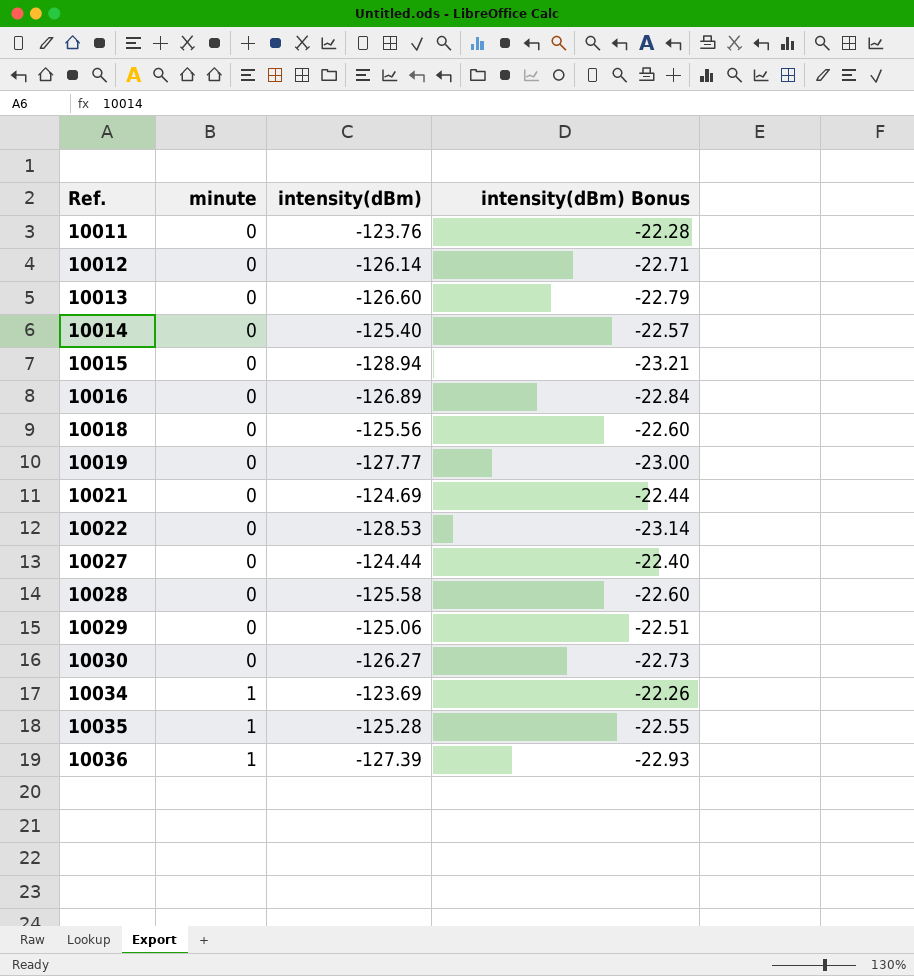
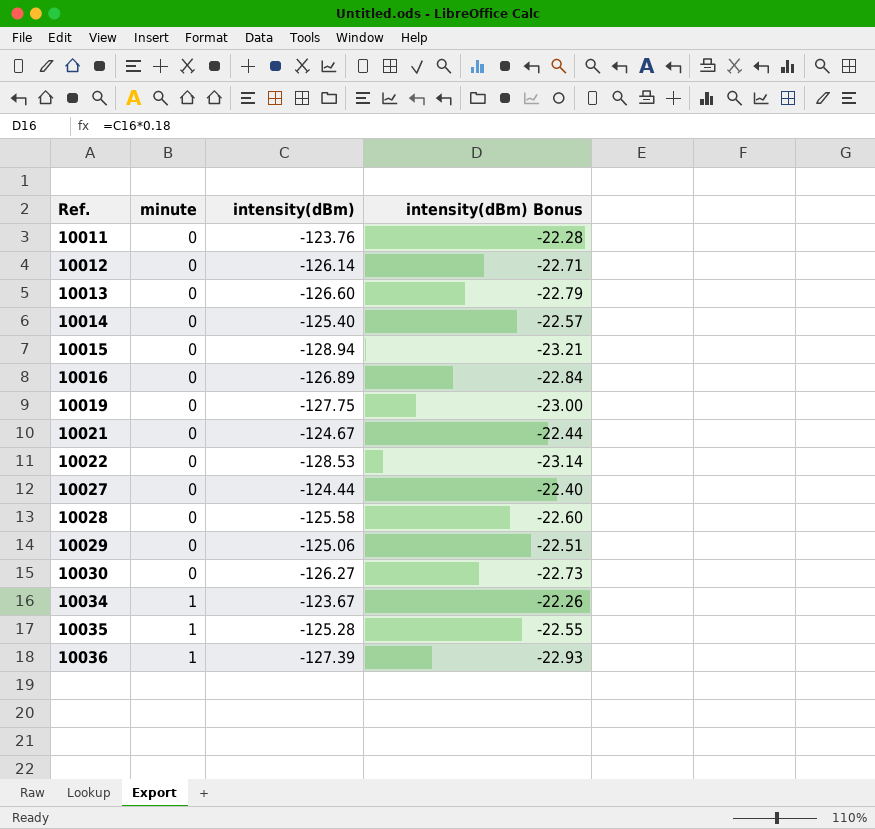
row 10018: 0 | -125.56 | -22.60 -> none
10019 | intensity(dBm): -127.77 -> -127.75
10021 | intensity(dBm): -124.69 -> -124.67
10034 | intensity(dBm): -123.69 -> -123.67

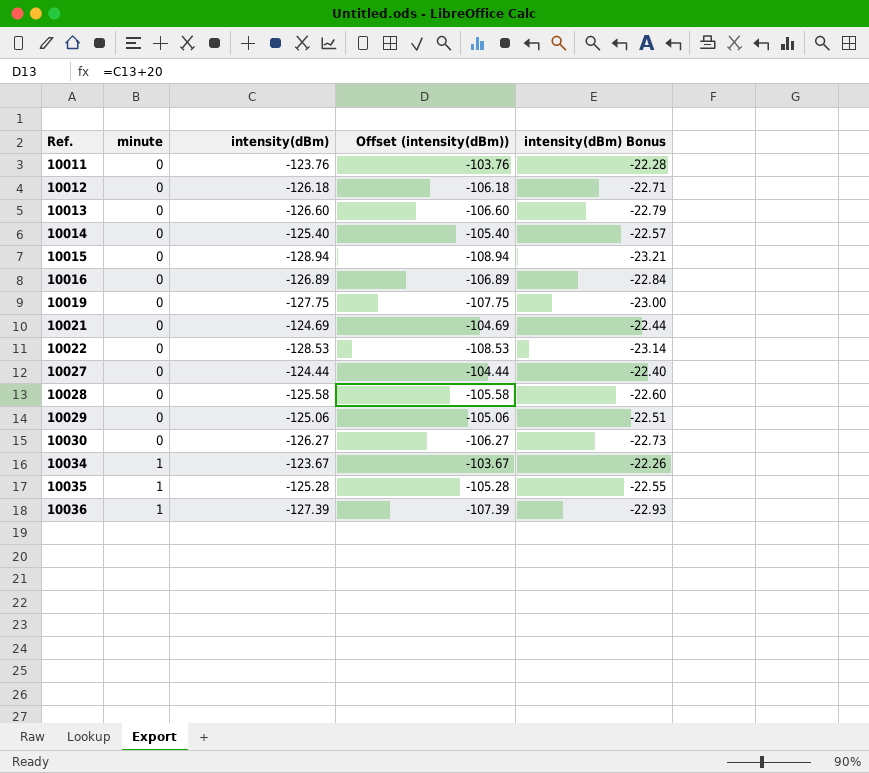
column Offset (intensity(dBm)) | formula: none -> [intensity(dBm)] + 20
10012 | intensity(dBm): -126.14 -> -126.18
10021 | intensity(dBm): -124.67 -> -124.69

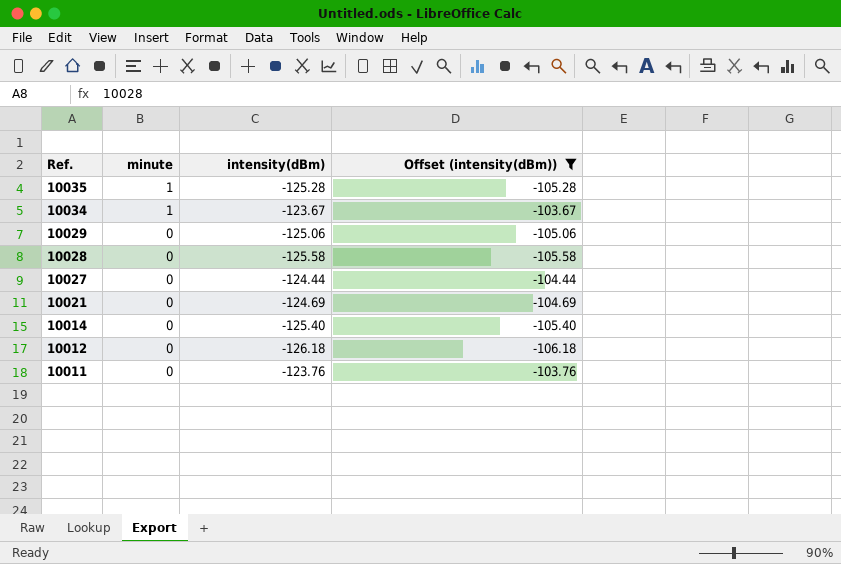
filter: none -> Offset (intensity(dBm)) >= -106.18
row order: Ref. ascending -> Ref. descending
column intensity(dBm) Bonus | formula: [intensity(dBm)] * 0.18 -> none

